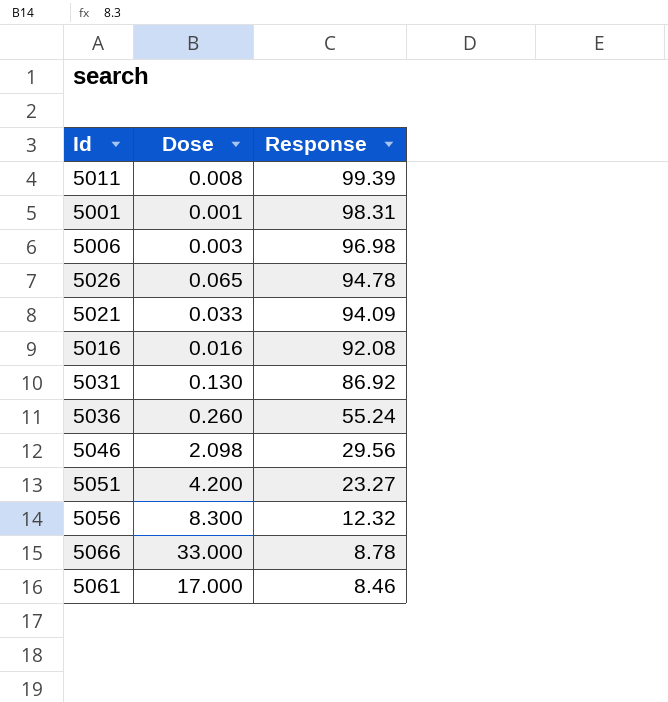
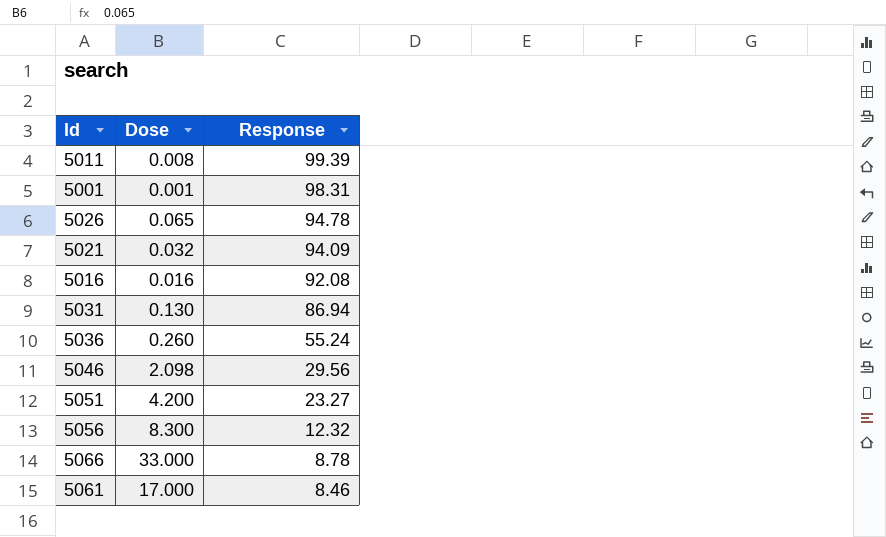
row 5006: 0.003 | 96.98 -> none
5021 | Dose: 0.033 -> 0.032
5031 | Response: 86.92 -> 86.94

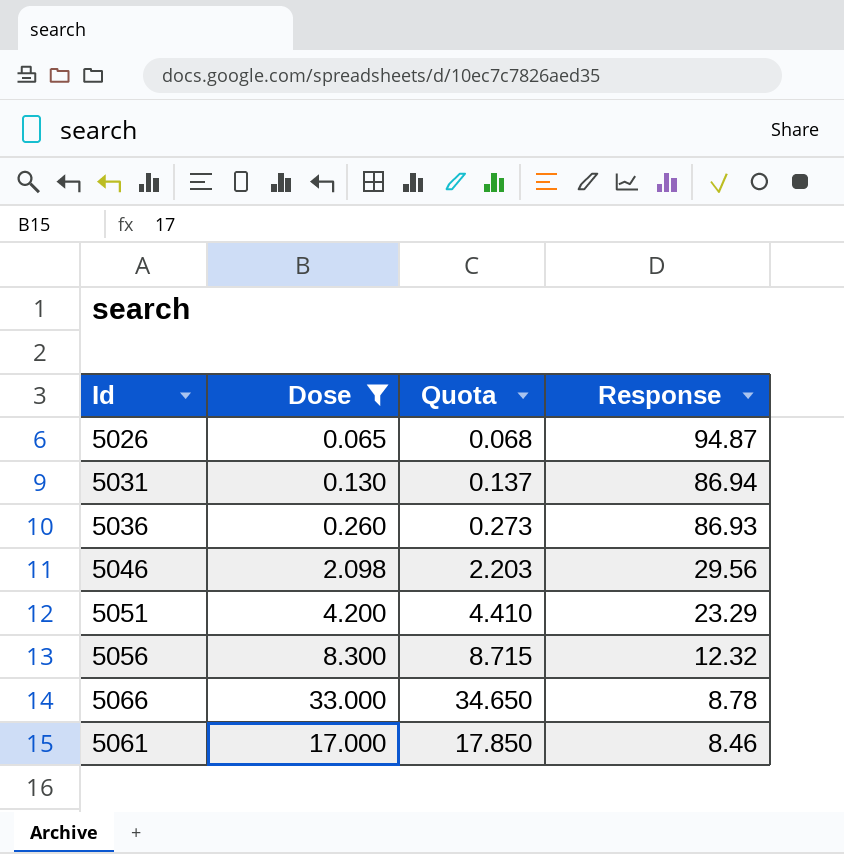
filter: none -> Dose >= 0.065
column Quota | formula: none -> [Dose] * 1.05
5026 | Response: 94.78 -> 94.87
5036 | Response: 55.24 -> 86.93
5051 | Response: 23.27 -> 23.29

